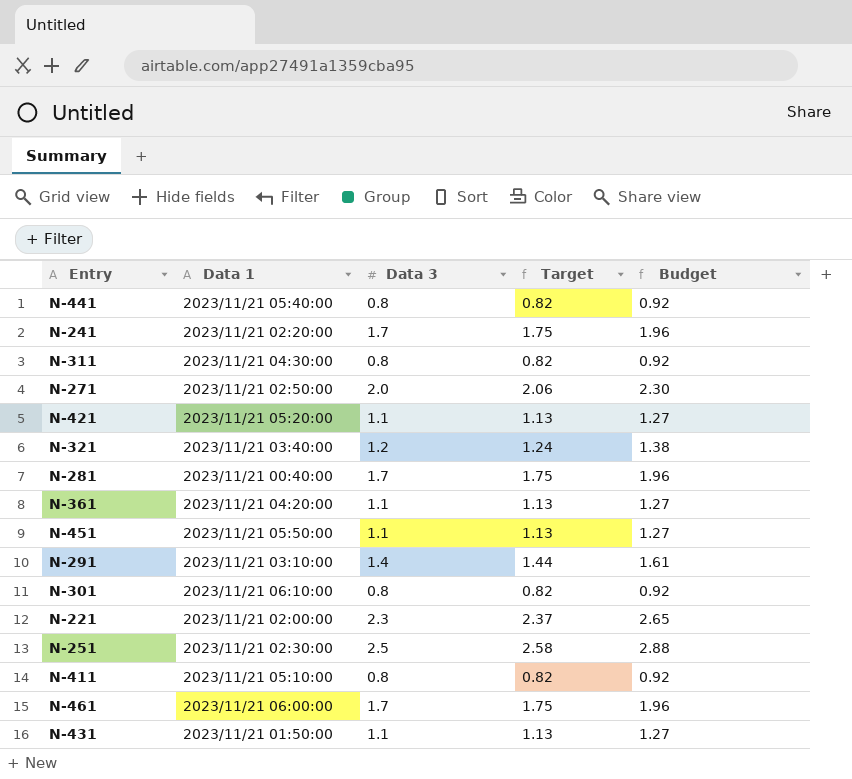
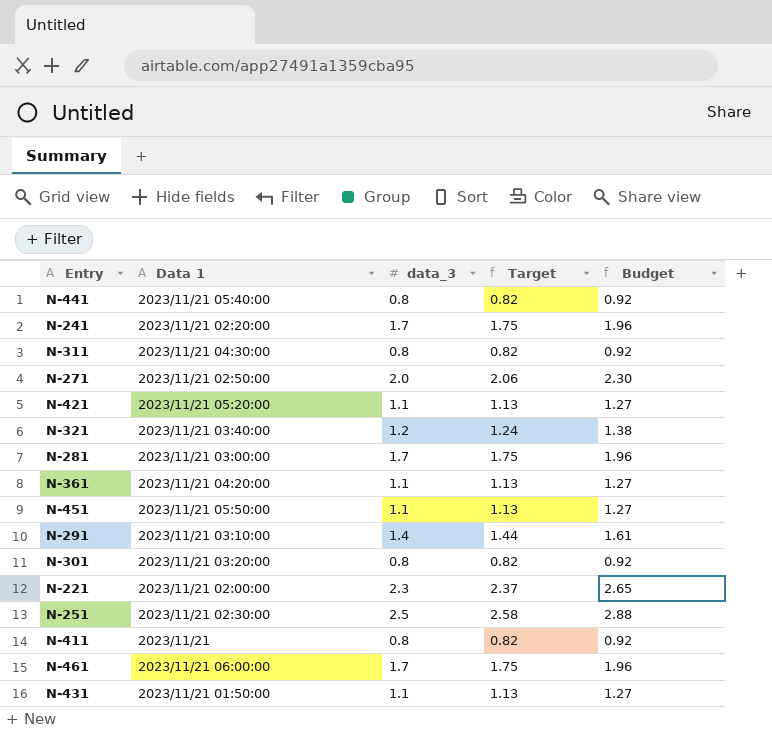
column name: Data 3 -> data_3
N-281 | Data 1: 2023/11/21 00:40:00 -> 2023/11/21 03:00:00
N-301 | Data 1: 2023/11/21 06:10:00 -> 2023/11/21 03:20:00
N-411 | Data 1: 2023/11/21 05:10:00 -> 2023/11/21

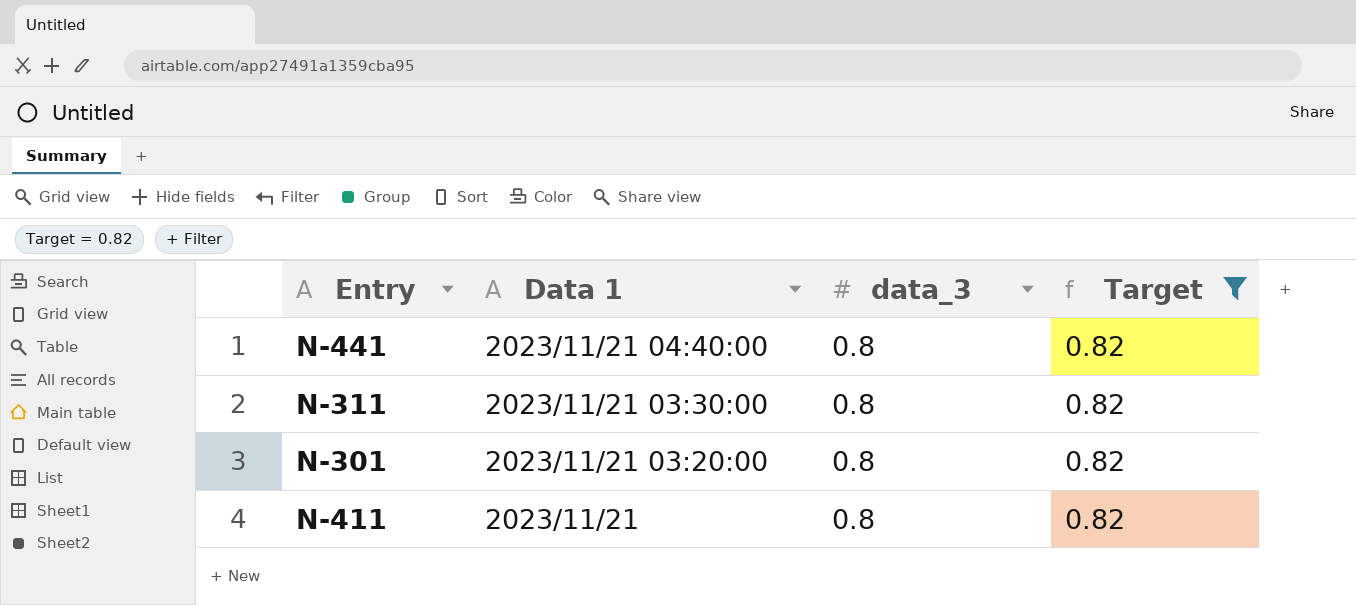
filter: none -> Target = 0.82
column Budget | formula: [data_3] * 1.15 -> none
N-441 | Data 1: 2023/11/21 05:40:00 -> 2023/11/21 04:40:00
N-311 | Data 1: 2023/11/21 04:30:00 -> 2023/11/21 03:30:00

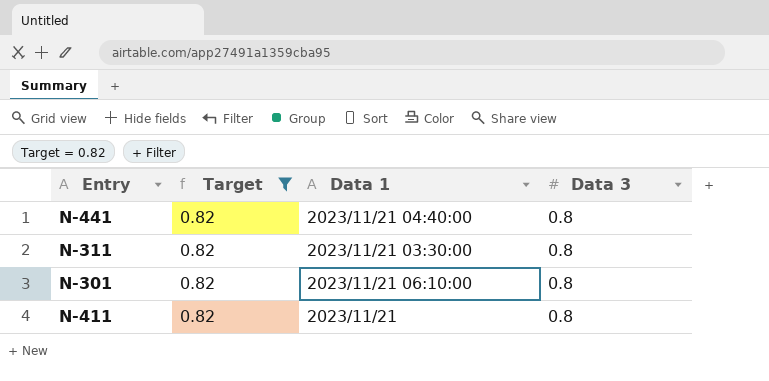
column Target | position: 4 -> 2
column name: data_3 -> Data 3
N-301 | Data 1: 2023/11/21 03:20:00 -> 2023/11/21 06:10:00

